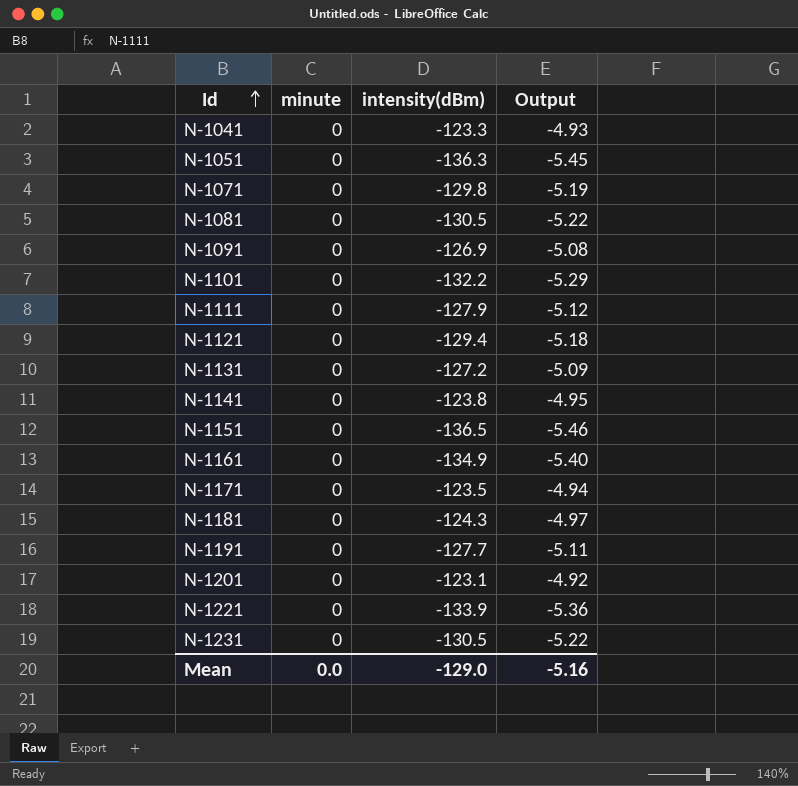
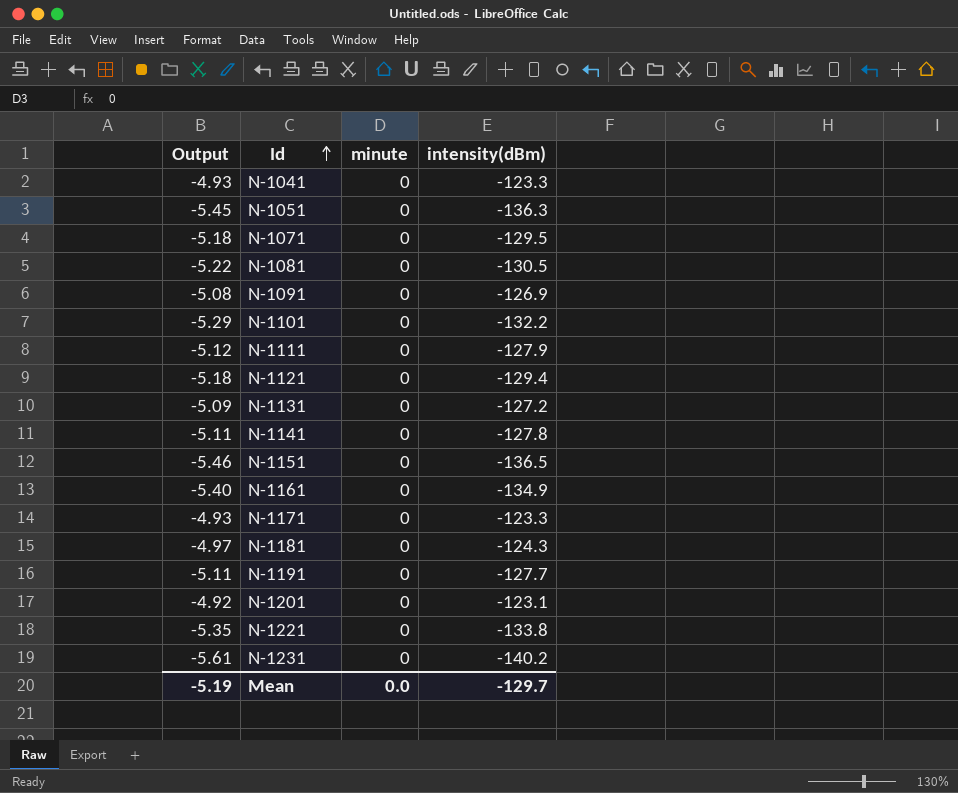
column Output | position: 4 -> 1
N-1071 | Output: -5.19 -> -5.18
N-1071 | intensity(dBm): -129.8 -> -129.5
N-1141 | Output: -4.95 -> -5.11
N-1141 | intensity(dBm): -123.8 -> -127.8
N-1171 | Output: -4.94 -> -4.93
N-1171 | intensity(dBm): -123.5 -> -123.3
N-1221 | Output: -5.36 -> -5.35
N-1221 | intensity(dBm): -133.9 -> -133.8
N-1231 | Output: -5.22 -> -5.61
N-1231 | intensity(dBm): -130.5 -> -140.2
Mean | Output: -5.16 -> -5.19
Mean | intensity(dBm): -129.0 -> -129.7

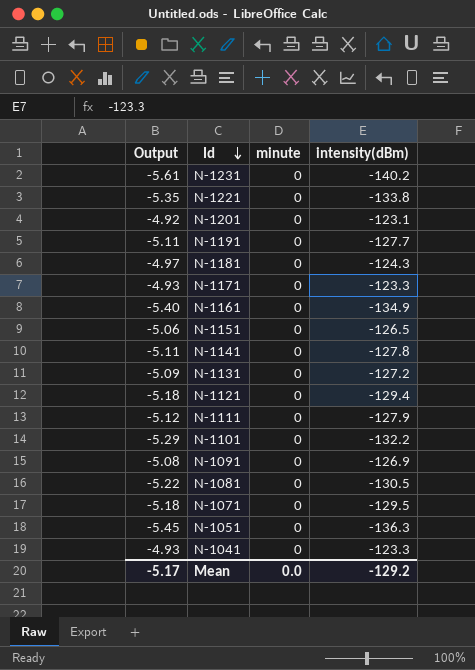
row order: Id ascending -> Id descending
N-1151 | Output: -5.46 -> -5.06
N-1151 | intensity(dBm): -136.5 -> -126.5
Mean | Output: -5.19 -> -5.17
Mean | intensity(dBm): -129.7 -> -129.2

